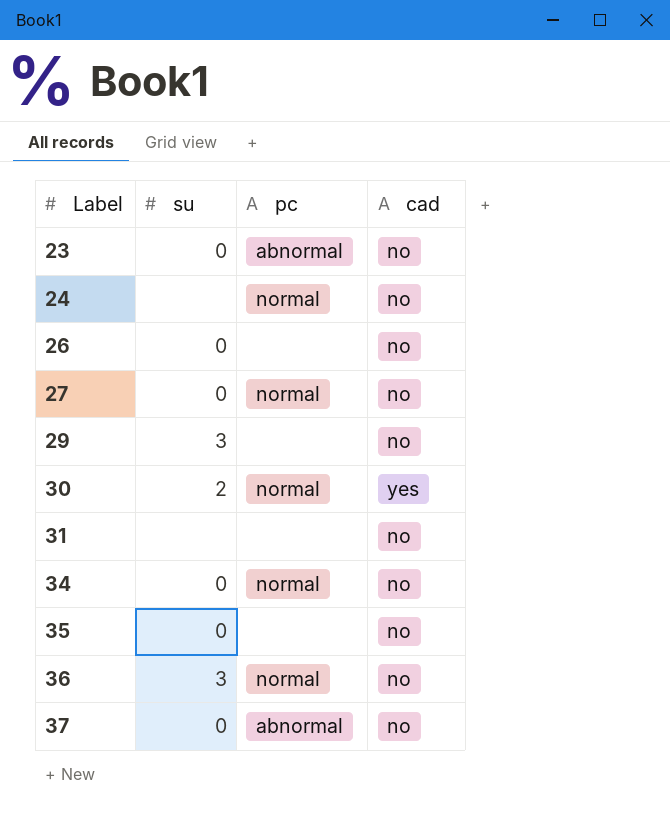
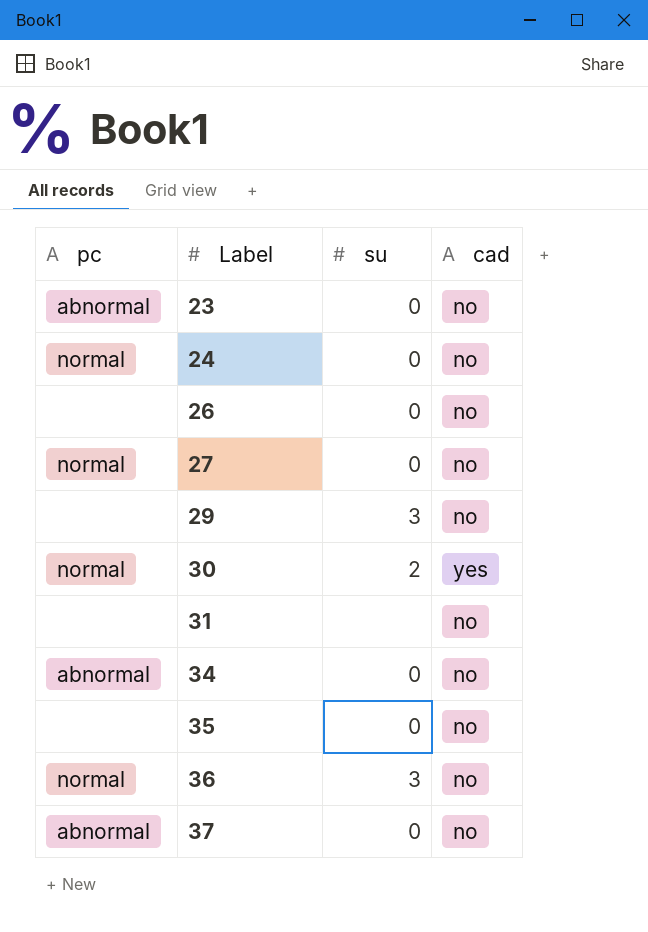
column pc | position: 3 -> 1
24 | su: none -> 0
34 | pc: normal -> abnormal

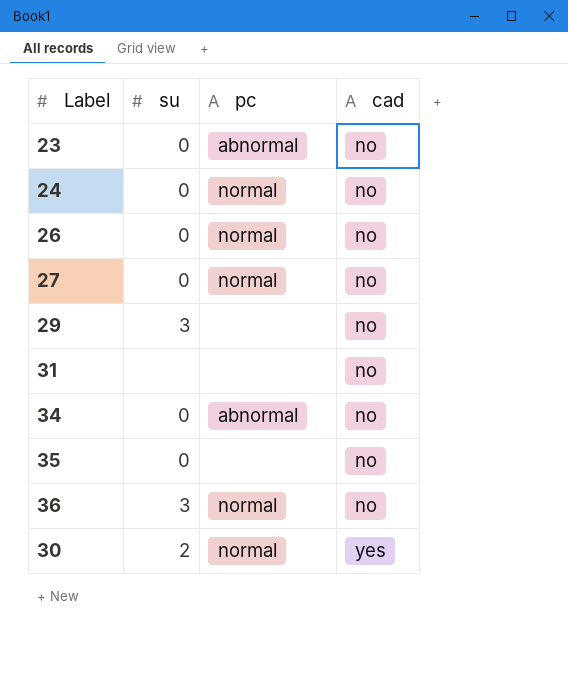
row order: Label ascending -> cad ascending
column pc | position: 1 -> 3
row 37: abnormal | 0 | no -> none
26 | pc: none -> normal

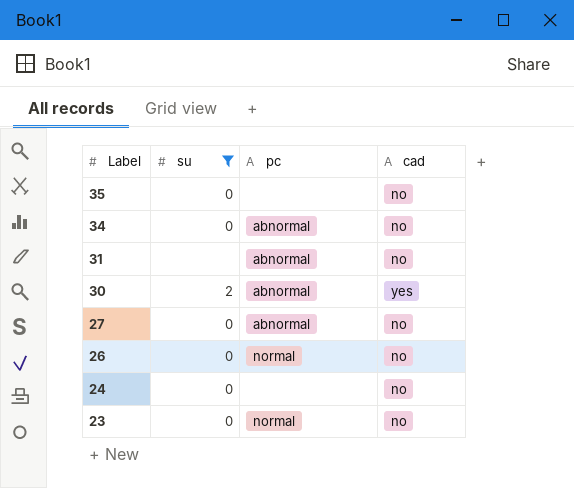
filter: none -> su != 3
row order: cad ascending -> Label descending
31 | pc: none -> abnormal
30 | pc: normal -> abnormal
27 | pc: normal -> abnormal
24 | pc: normal -> none
23 | pc: abnormal -> normal

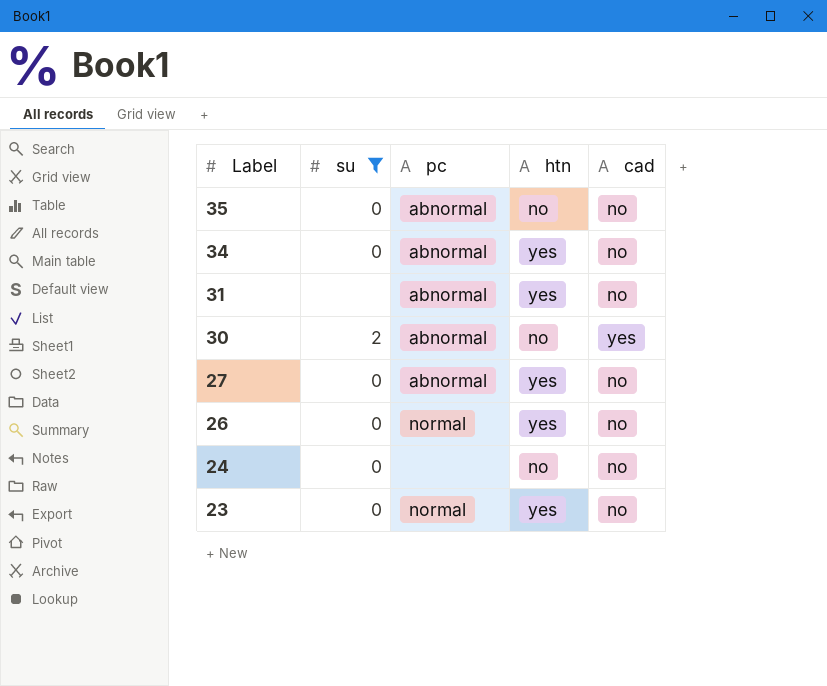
column htn | position: none -> 4
35 | pc: none -> abnormal

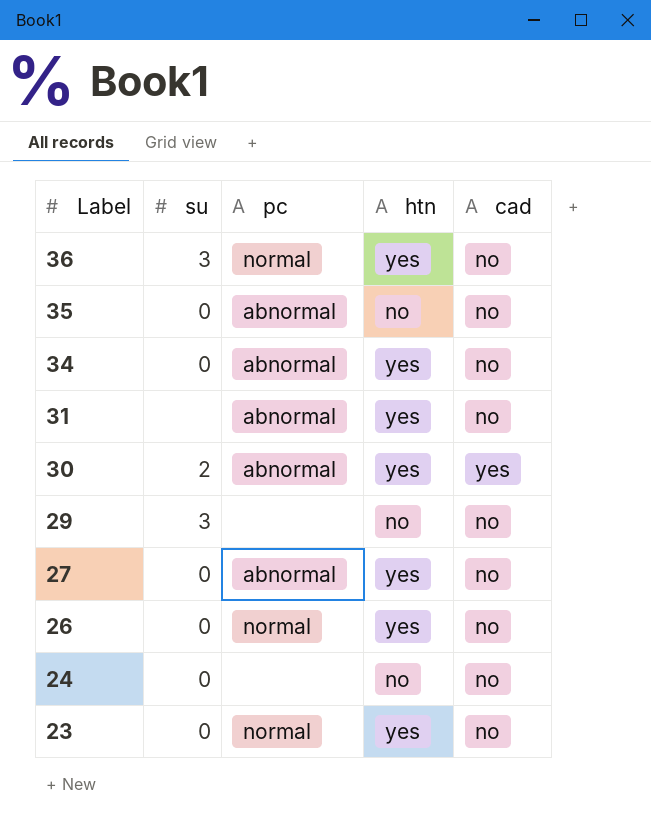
filter: su != 3 -> none
30 | htn: no -> yes

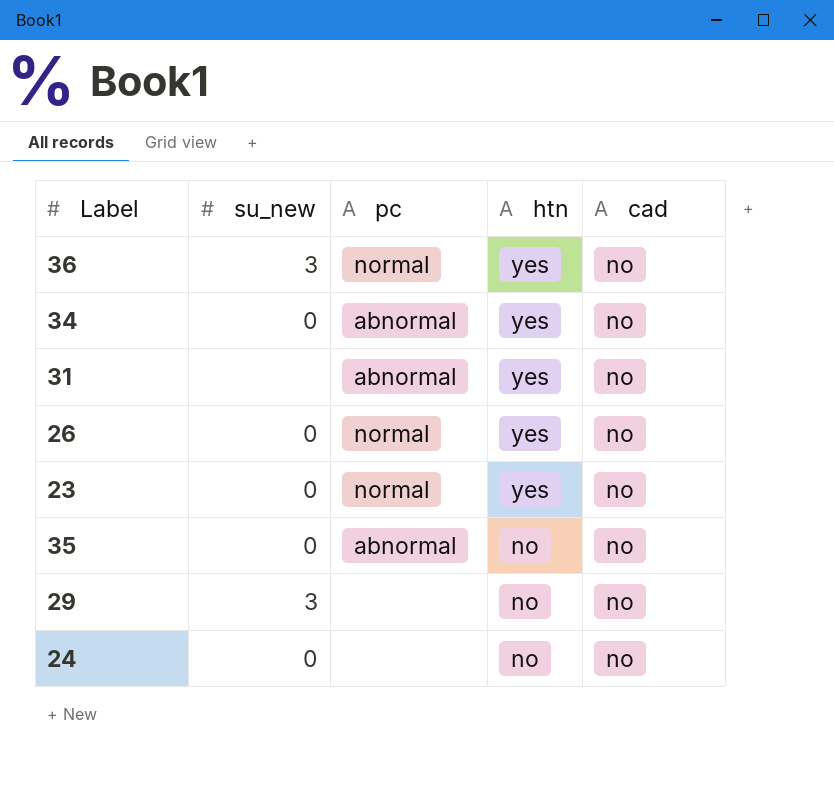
row order: Label descending -> htn descending
column name: su -> su_new
row 30: 2 | abnormal | yes | yes -> none
row 27: 0 | abnormal | yes | no -> none

